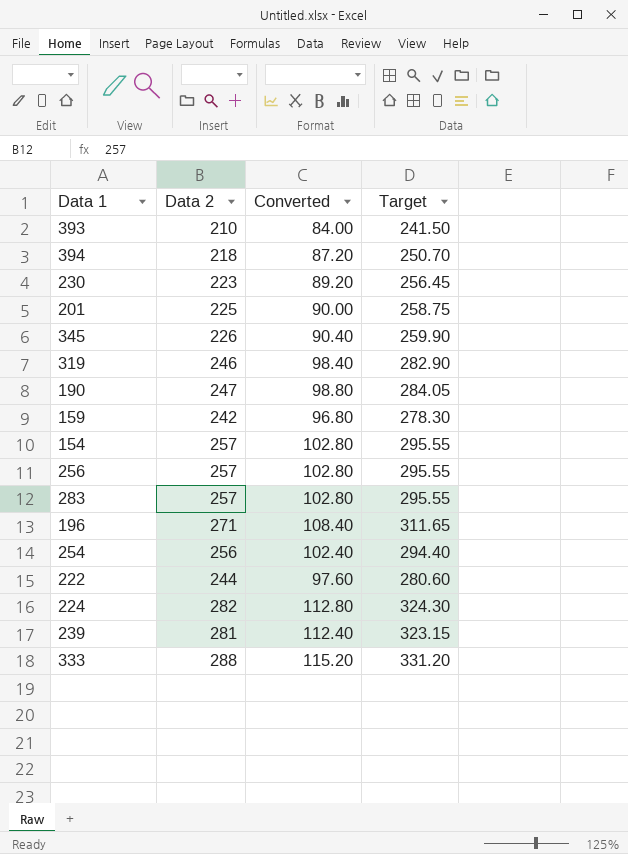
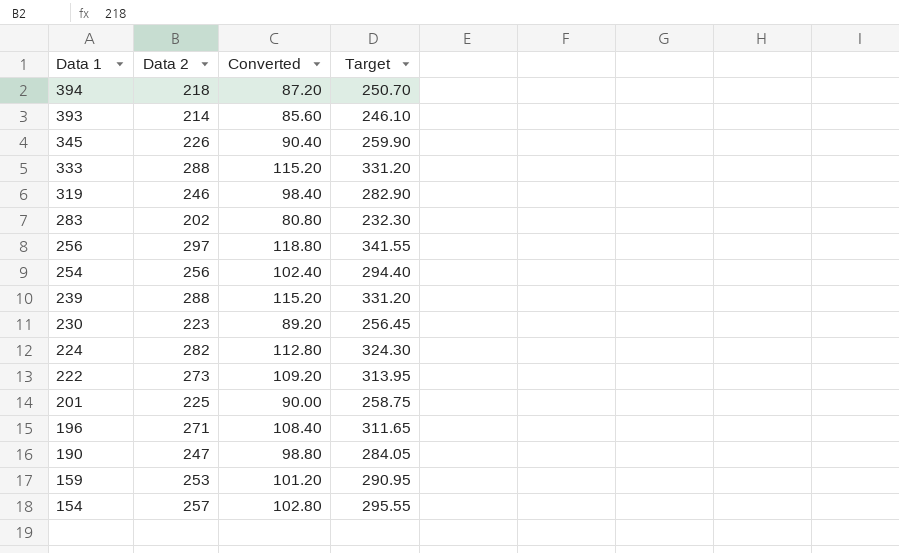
row order: none -> Data 1 descending
393 | Data 2: 210 -> 214
393 | Converted: 84.00 -> 85.60
393 | Target: 241.50 -> 246.10
283 | Data 2: 257 -> 202
283 | Converted: 102.80 -> 80.80
283 | Target: 295.55 -> 232.30
256 | Data 2: 257 -> 297
256 | Converted: 102.80 -> 118.80
256 | Target: 295.55 -> 341.55
239 | Data 2: 281 -> 288
239 | Converted: 112.40 -> 115.20
239 | Target: 323.15 -> 331.20
222 | Data 2: 244 -> 273
222 | Converted: 97.60 -> 109.20
222 | Target: 280.60 -> 313.95
159 | Data 2: 242 -> 253
159 | Converted: 96.80 -> 101.20
159 | Target: 278.30 -> 290.95

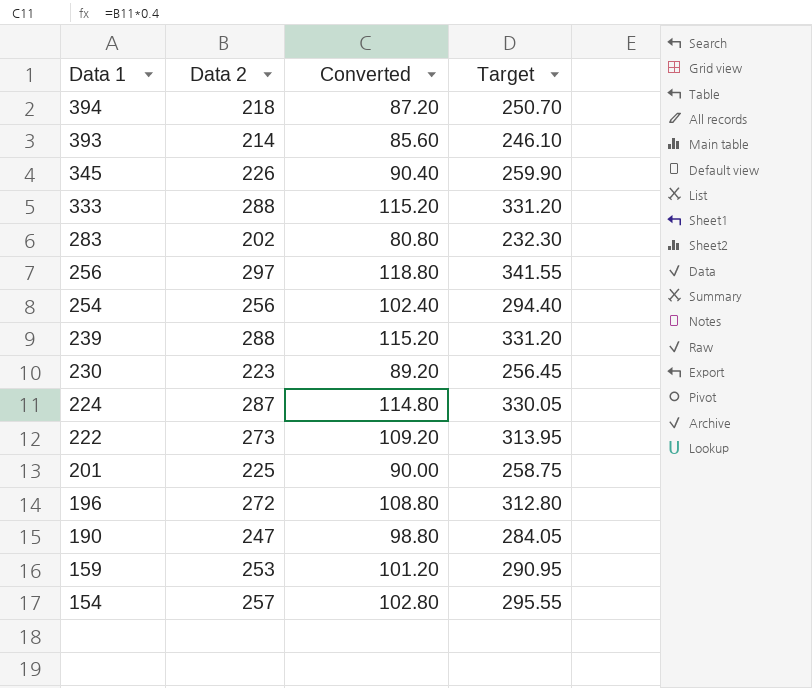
row 319: 246 | 98.40 | 282.90 -> none
224 | Data 2: 282 -> 287
224 | Converted: 112.80 -> 114.80
224 | Target: 324.30 -> 330.05
196 | Data 2: 271 -> 272
196 | Converted: 108.40 -> 108.80
196 | Target: 311.65 -> 312.80

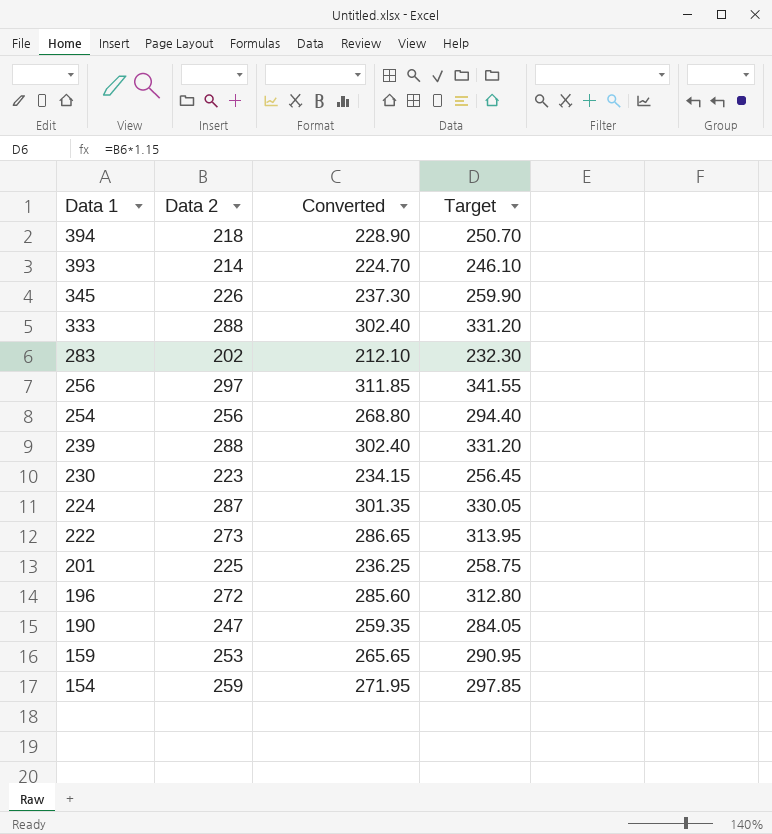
column Converted | formula: [Data 2] * 0.4 -> [Data 2] * 1.05
154 | Data 2: 257 -> 259
154 | Target: 295.55 -> 297.85

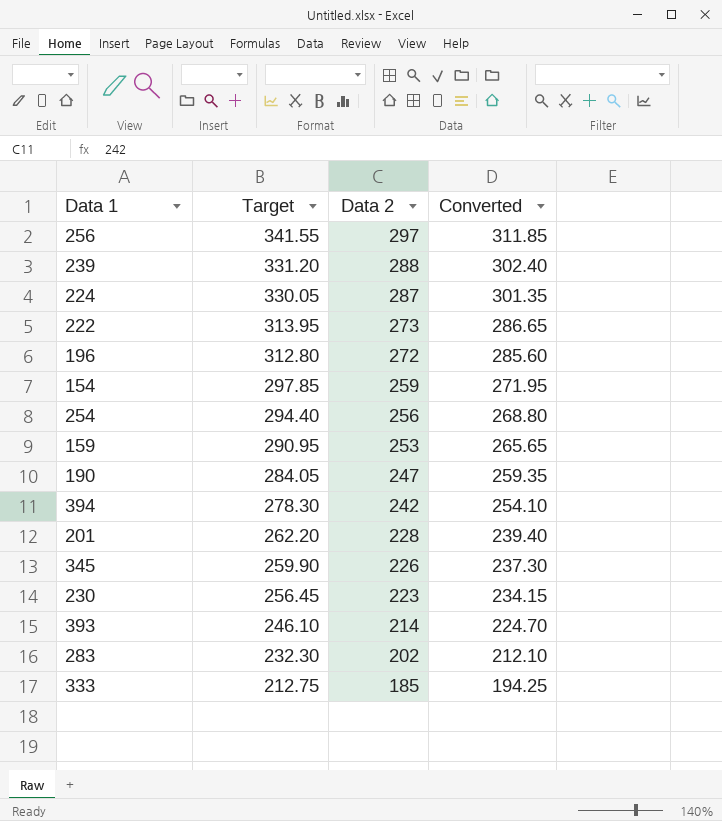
row order: Data 1 descending -> Target descending
column Target | position: 4 -> 2
394 | Target: 250.70 -> 278.30
394 | Data 2: 218 -> 242
394 | Converted: 228.90 -> 254.10
201 | Target: 258.75 -> 262.20
201 | Data 2: 225 -> 228
201 | Converted: 236.25 -> 239.40
333 | Target: 331.20 -> 212.75
333 | Data 2: 288 -> 185
333 | Converted: 302.40 -> 194.25

